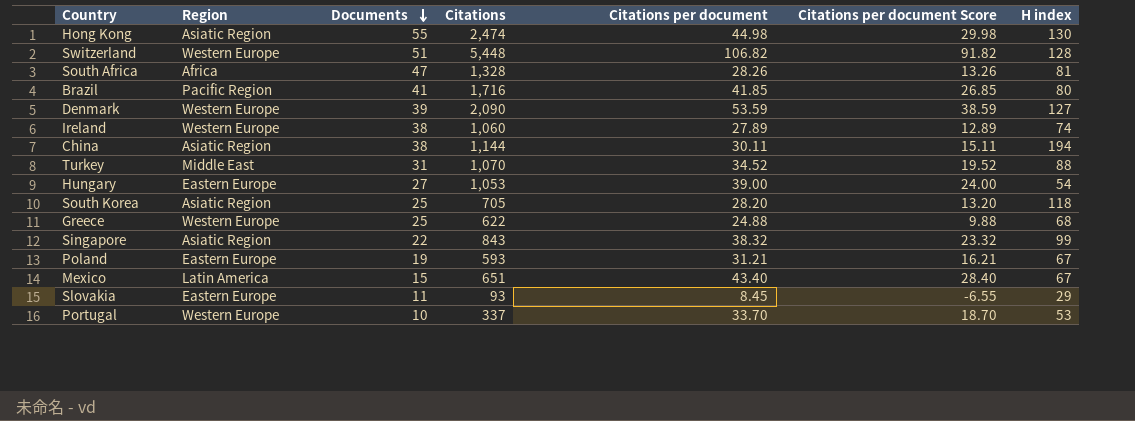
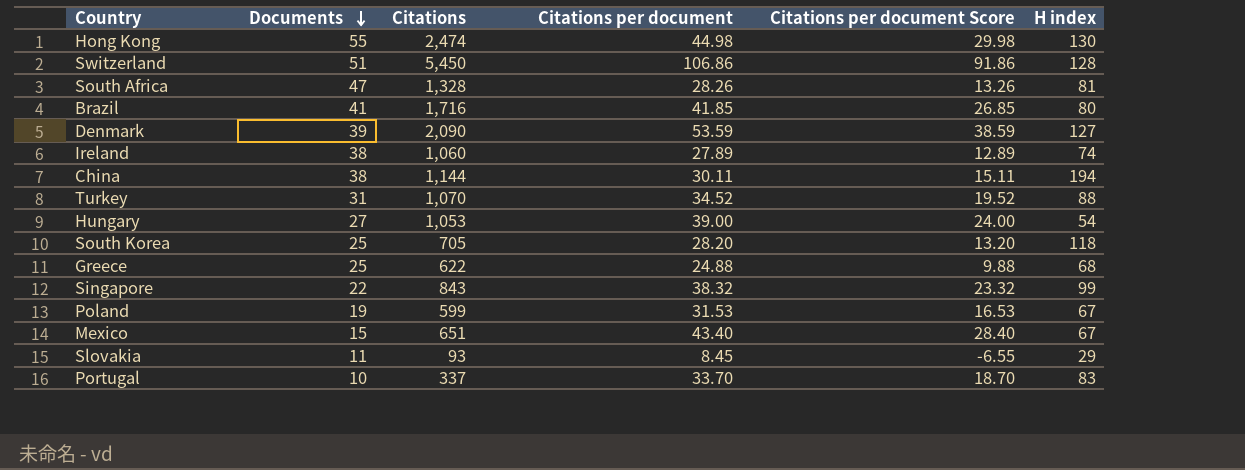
column Region | position: 2 -> none
Switzerland | Citations: 5,448 -> 5,450
Switzerland | Citations per document: 106.82 -> 106.86
Switzerland | Citations per document Score: 91.82 -> 91.86
Poland | Citations: 593 -> 599
Poland | Citations per document: 31.21 -> 31.53
Poland | Citations per document Score: 16.21 -> 16.53
Portugal | H index: 53 -> 83

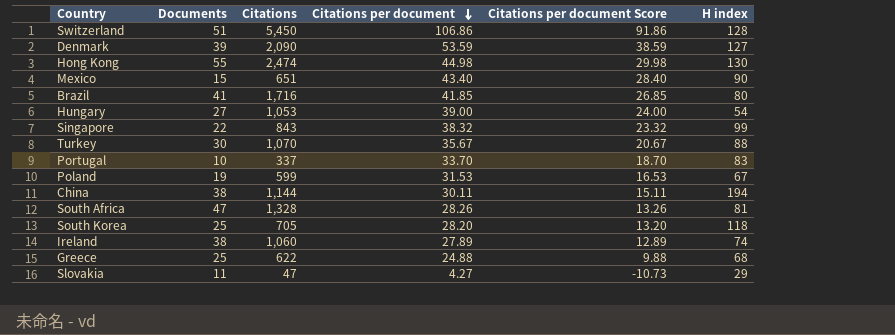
row order: Documents descending -> Citations per document descending
Mexico | H index: 67 -> 90
Turkey | Documents: 31 -> 30
Turkey | Citations per document: 34.52 -> 35.67
Turkey | Citations per document Score: 19.52 -> 20.67
Slovakia | Citations: 93 -> 47
Slovakia | Citations per document: 8.45 -> 4.27
Slovakia | Citations per document Score: -6.55 -> -10.73

